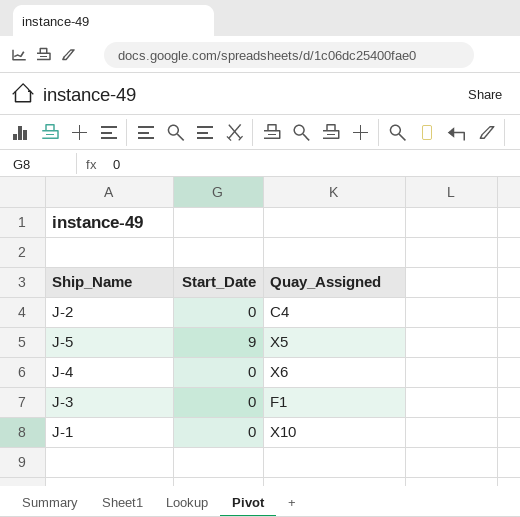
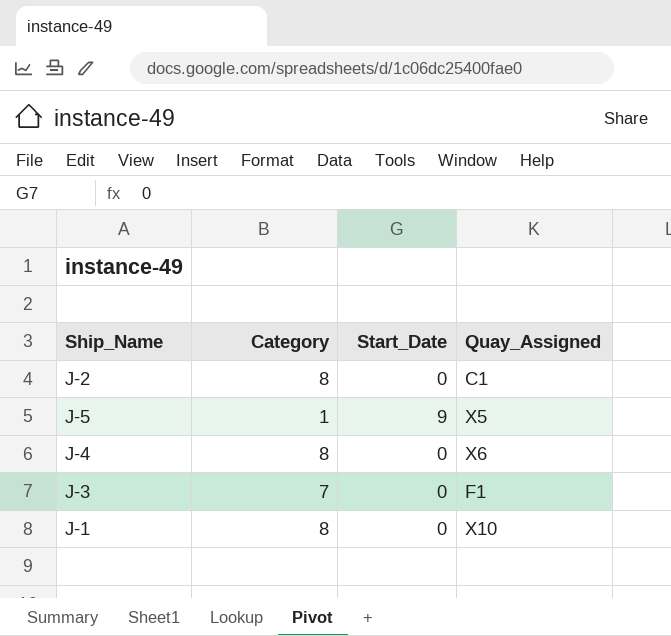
column Category | position: none -> 2
J-2 | Quay_Assigned: C4 -> C1

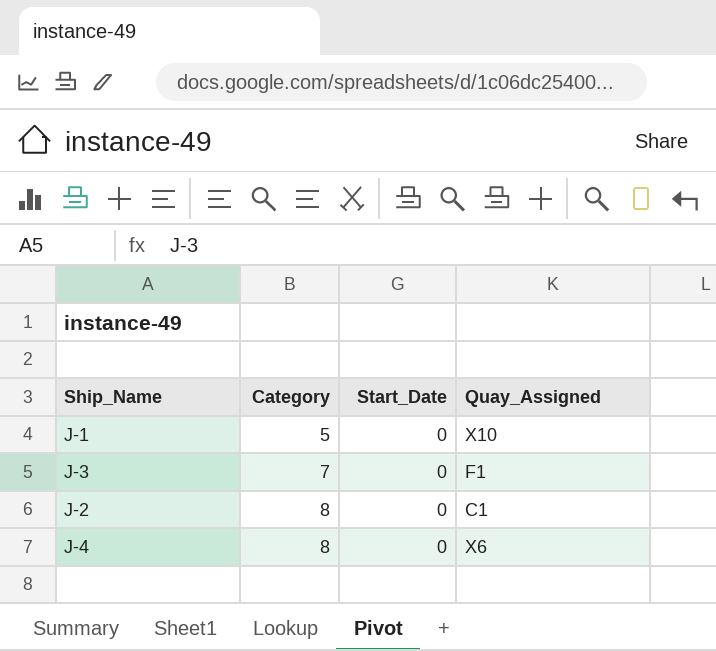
row order: none -> Category ascending
row J-5: 1 | 9 | X5 -> none
J-1 | Category: 8 -> 5

